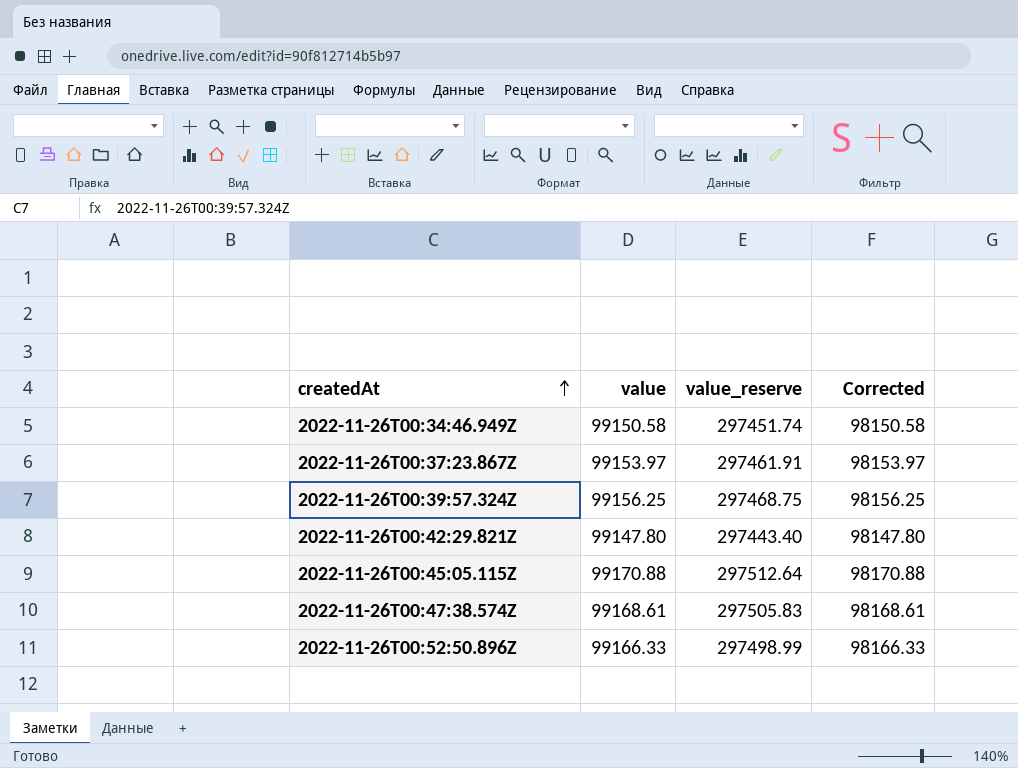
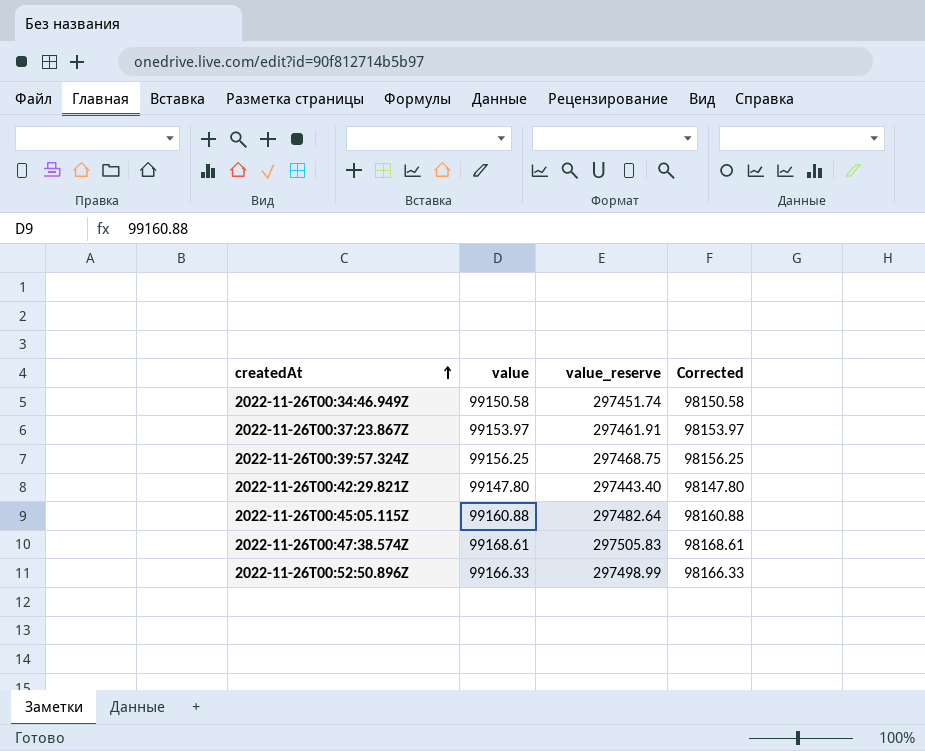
2022-11-26T00:45:05.115Z | value: 99170.88 -> 99160.88
2022-11-26T00:45:05.115Z | value_reserve: 297512.64 -> 297482.64
2022-11-26T00:45:05.115Z | Corrected: 98170.88 -> 98160.88

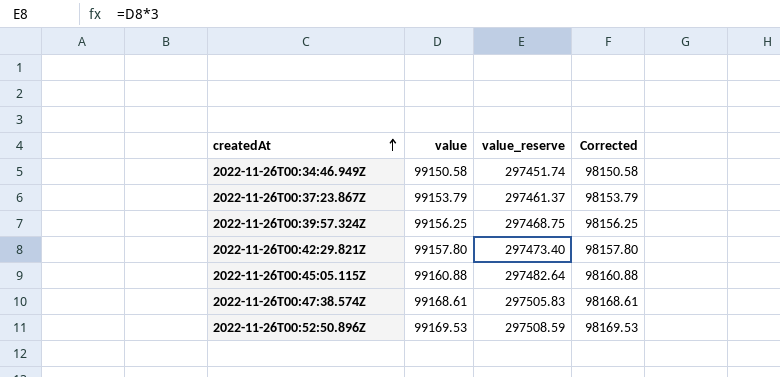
2022-11-26T00:37:23.867Z | value: 99153.97 -> 99153.79
2022-11-26T00:37:23.867Z | value_reserve: 297461.91 -> 297461.37
2022-11-26T00:37:23.867Z | Corrected: 98153.97 -> 98153.79
2022-11-26T00:42:29.821Z | value: 99147.80 -> 99157.80
2022-11-26T00:42:29.821Z | value_reserve: 297443.40 -> 297473.40
2022-11-26T00:42:29.821Z | Corrected: 98147.80 -> 98157.80
2022-11-26T00:52:50.896Z | value: 99166.33 -> 99169.53
2022-11-26T00:52:50.896Z | value_reserve: 297498.99 -> 297508.59
2022-11-26T00:52:50.896Z | Corrected: 98166.33 -> 98169.53

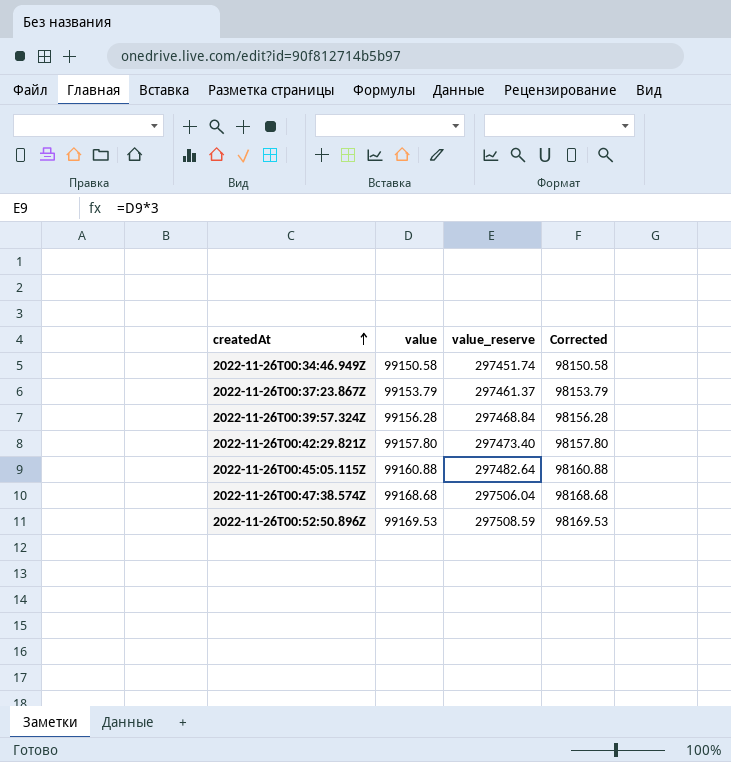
2022-11-26T00:39:57.324Z | value: 99156.25 -> 99156.28
2022-11-26T00:39:57.324Z | value_reserve: 297468.75 -> 297468.84
2022-11-26T00:39:57.324Z | Corrected: 98156.25 -> 98156.28
2022-11-26T00:47:38.574Z | value: 99168.61 -> 99168.68
2022-11-26T00:47:38.574Z | value_reserve: 297505.83 -> 297506.04
2022-11-26T00:47:38.574Z | Corrected: 98168.61 -> 98168.68

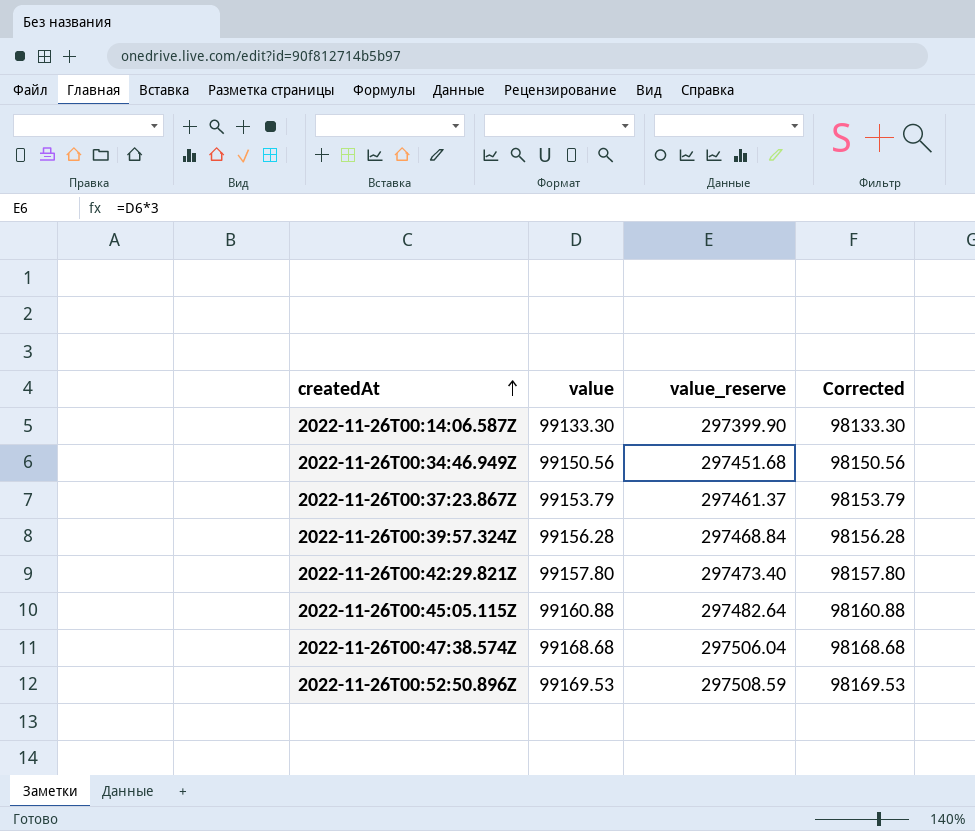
row 2022-11-26T00:14:06.587Z: none -> 99133.30 | 297399.90 | 98133.30
2022-11-26T00:34:46.949Z | value: 99150.58 -> 99150.56
2022-11-26T00:34:46.949Z | value_reserve: 297451.74 -> 297451.68
2022-11-26T00:34:46.949Z | Corrected: 98150.58 -> 98150.56

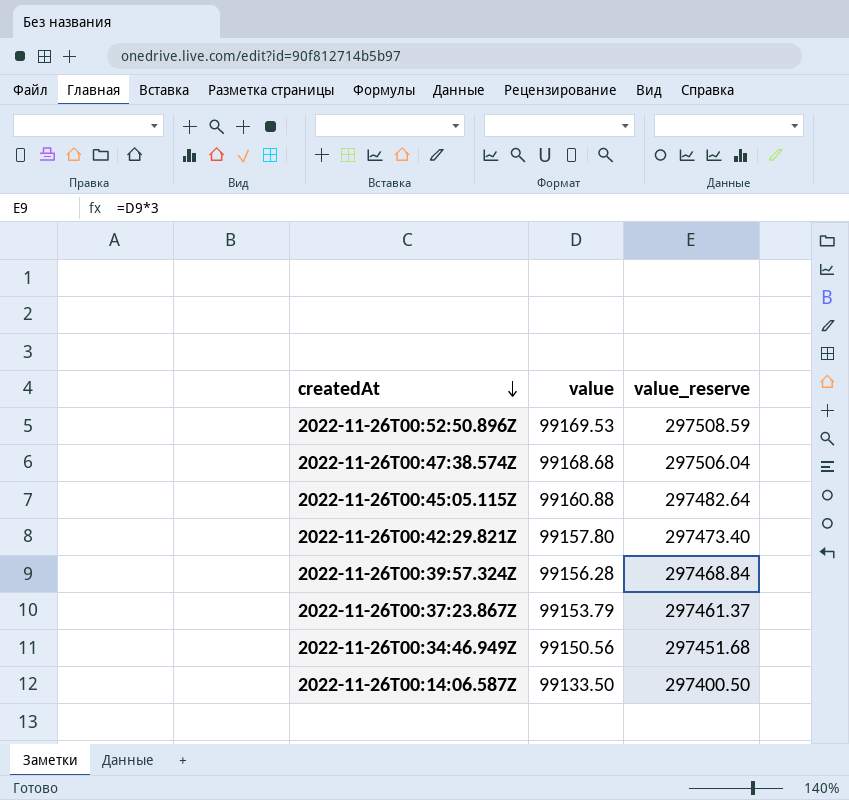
row order: createdAt ascending -> createdAt descending
column Corrected | formula: [value] - 1000 -> none
2022-11-26T00:14:06.587Z | value: 99133.30 -> 99133.50
2022-11-26T00:14:06.587Z | value_reserve: 297399.90 -> 297400.50

